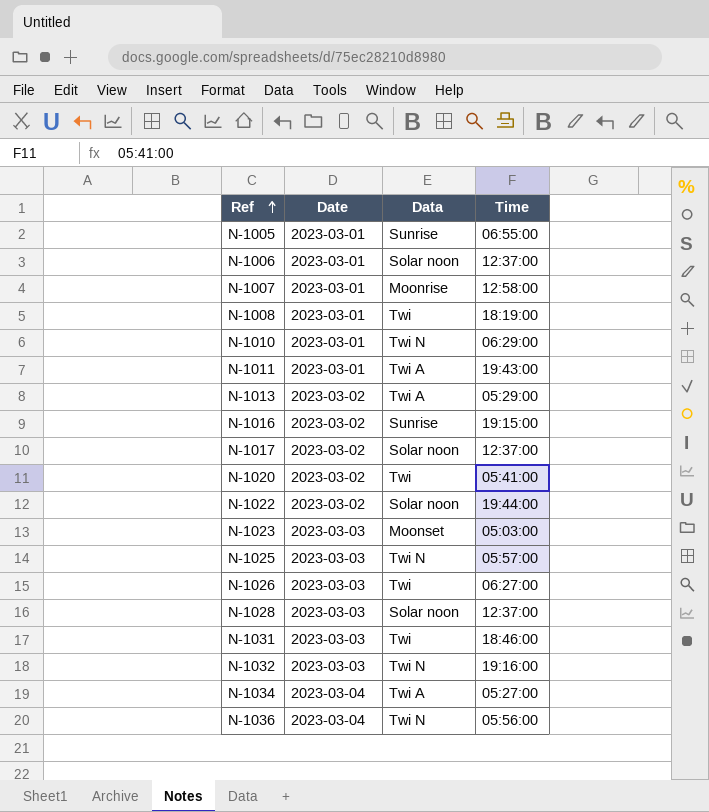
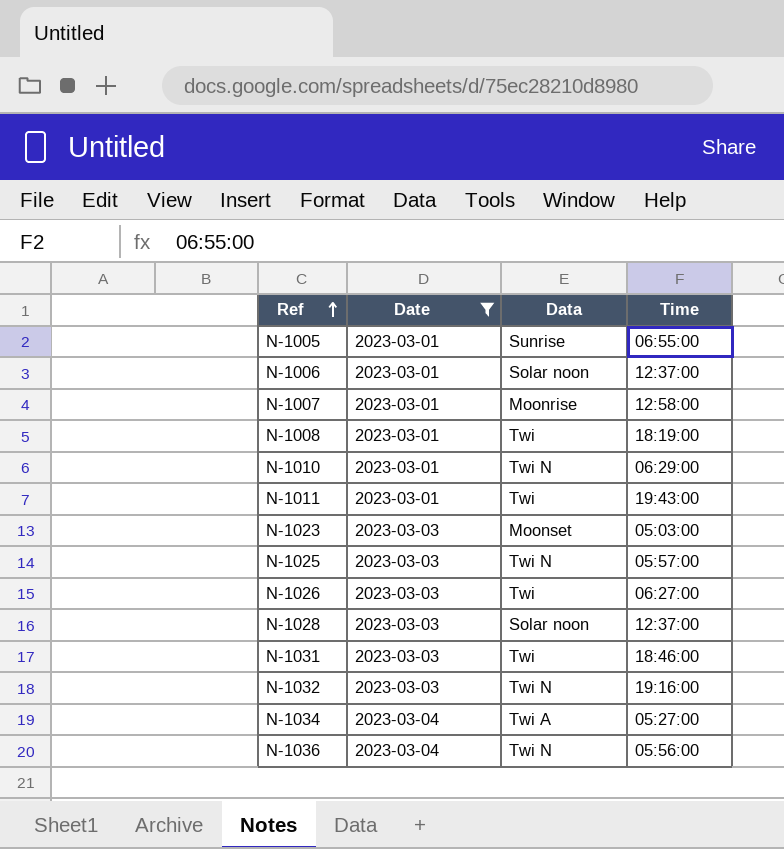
filter: none -> Date != 2023-03-02
N-1011 | Data: Twi A -> Twi

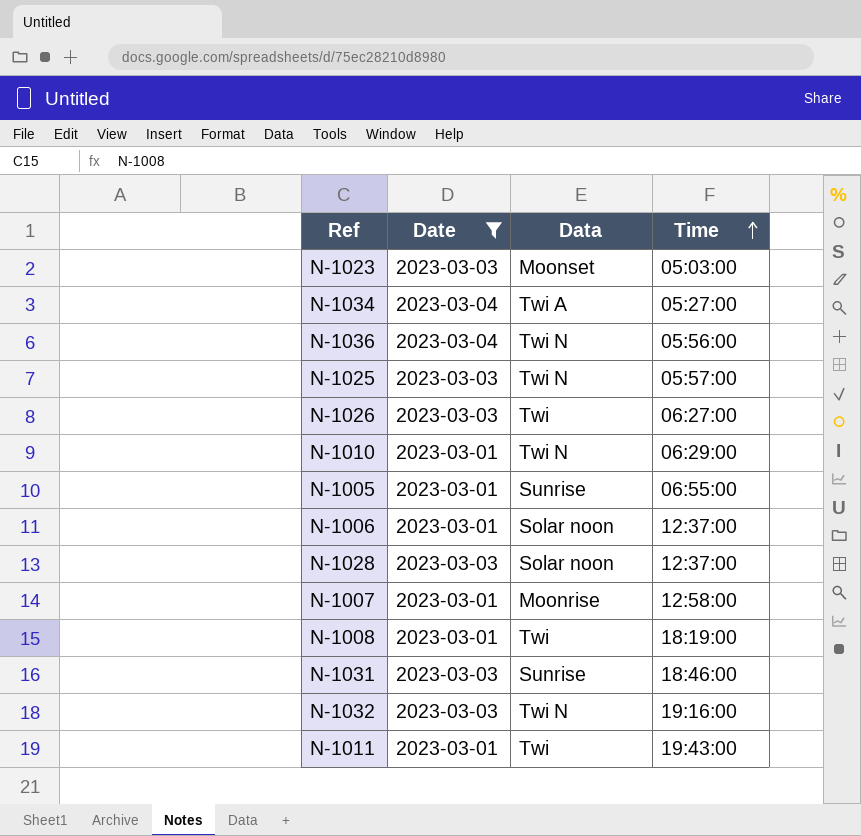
row order: Ref ascending -> Time ascending
N-1031 | Data: Twi -> Sunrise

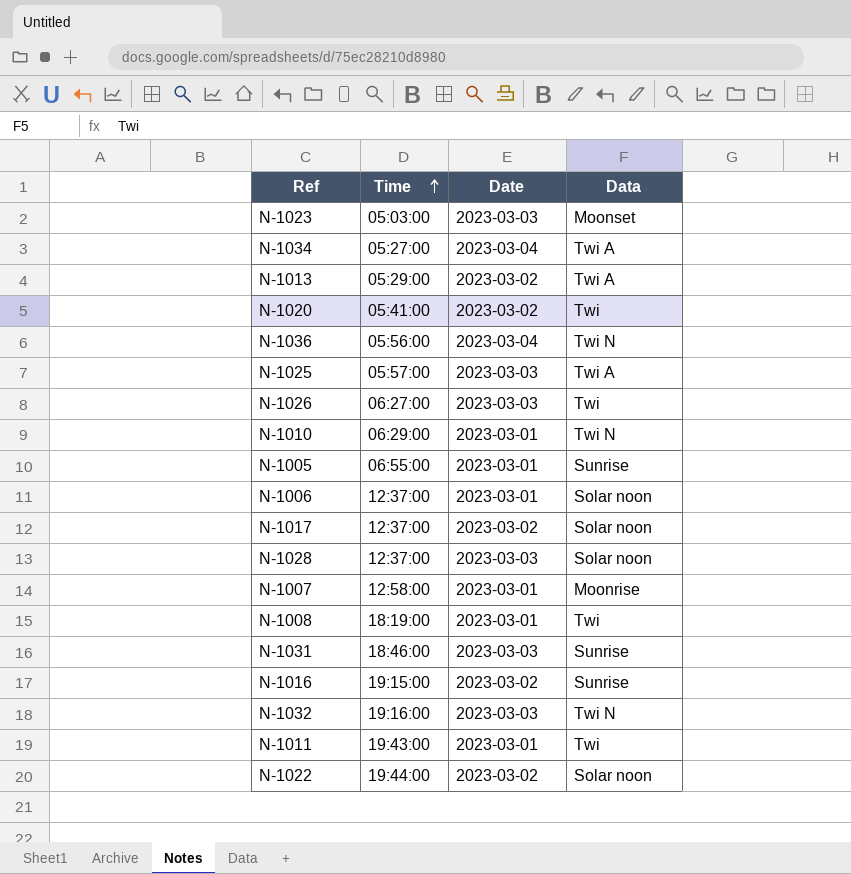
filter: Date != 2023-03-02 -> none
column Time | position: 4 -> 2
N-1025 | Data: Twi N -> Twi A

